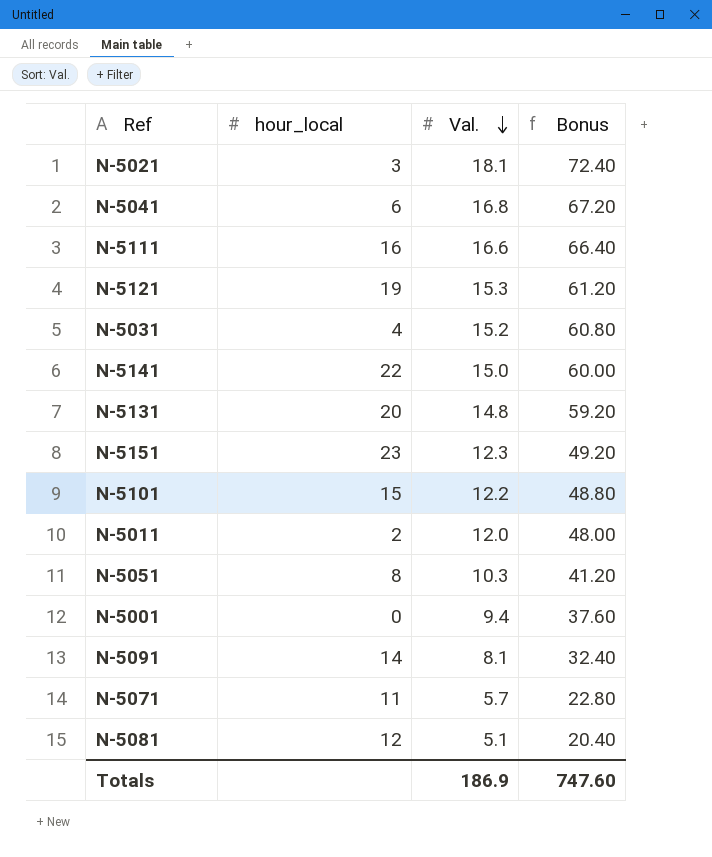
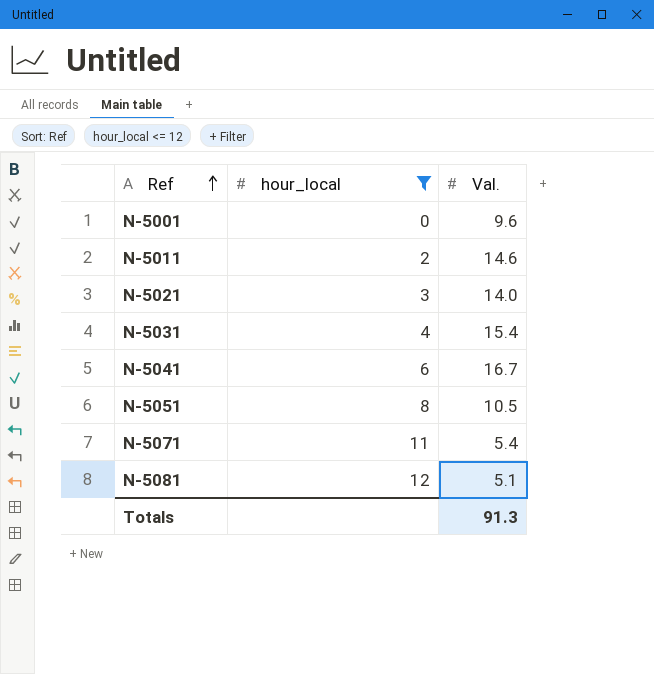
filter: none -> hour_local <= 12
row order: Val. descending -> Ref ascending
column Bonus | formula: [Val.] * 4 -> none
N-5001 | Val.: 9.4 -> 9.6
N-5011 | Val.: 12.0 -> 14.6
N-5021 | Val.: 18.1 -> 14.0
N-5031 | Val.: 15.2 -> 15.4
N-5041 | Val.: 16.8 -> 16.7
N-5051 | Val.: 10.3 -> 10.5
N-5071 | Val.: 5.7 -> 5.4
Totals | Val.: 186.9 -> 91.3

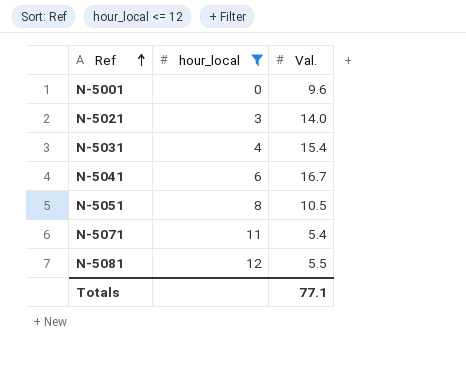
row N-5011: 2 | 14.6 -> none
N-5081 | Val.: 5.1 -> 5.5
Totals | Val.: 91.3 -> 77.1

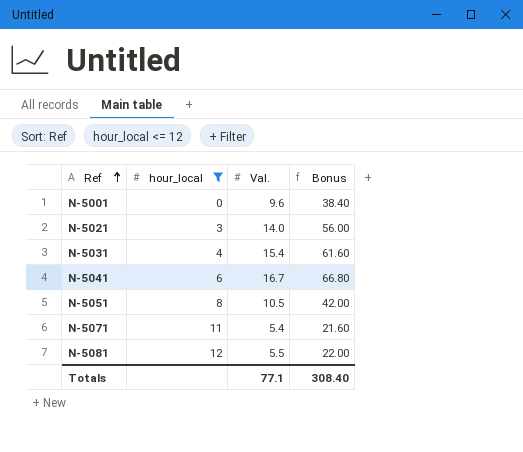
column Bonus | formula: none -> [Val.] * 4

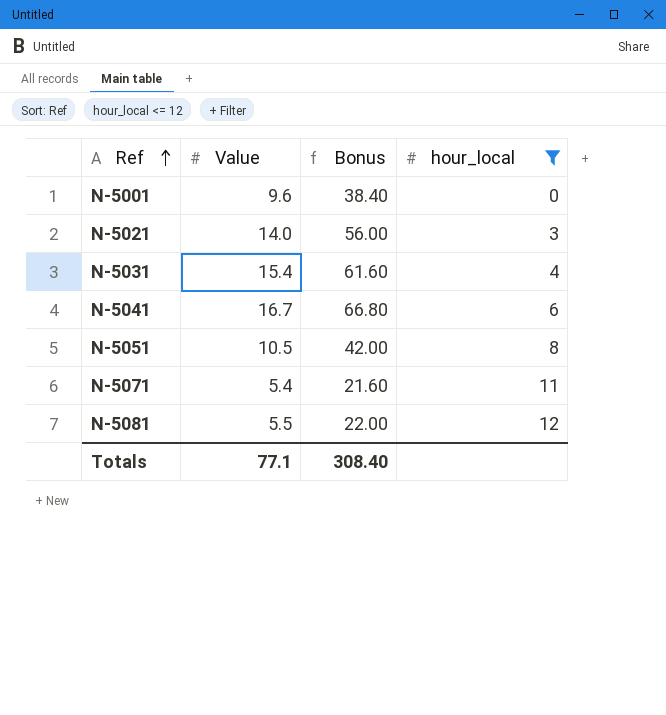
column name: Val. -> Value
column hour_local | position: 2 -> 4

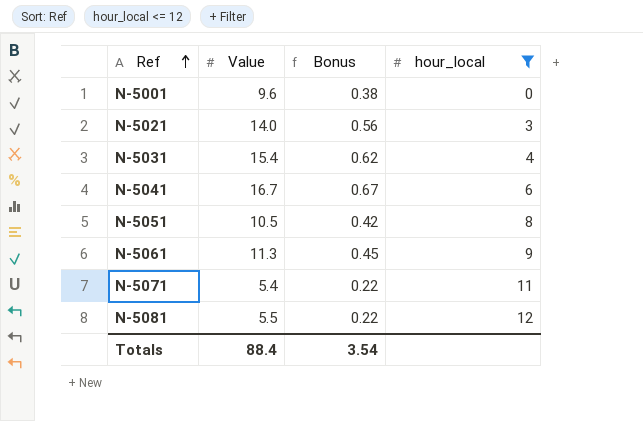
column Bonus | formula: [Value] * 4 -> [Value] * 0.04
row N-5061: none -> 11.3 | 0.45 | 9
Totals | Value: 77.1 -> 88.4
Totals | Bonus: 308.40 -> 3.54

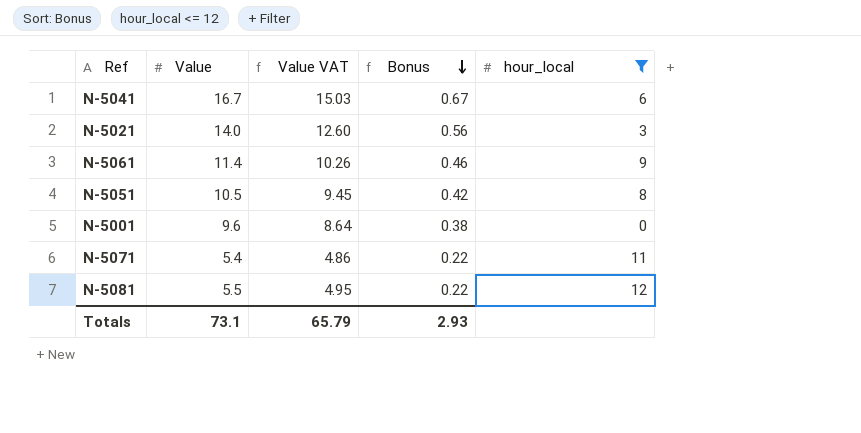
row order: Ref ascending -> Bonus descending
column Value VAT | formula: none -> [Value] * 0.9
row N-5031: 15.4 | 0.62 | 4 -> none
N-5061 | Value: 11.3 -> 11.4
N-5061 | Bonus: 0.45 -> 0.46
Totals | Value: 88.4 -> 73.1
Totals | Bonus: 3.54 -> 2.93

